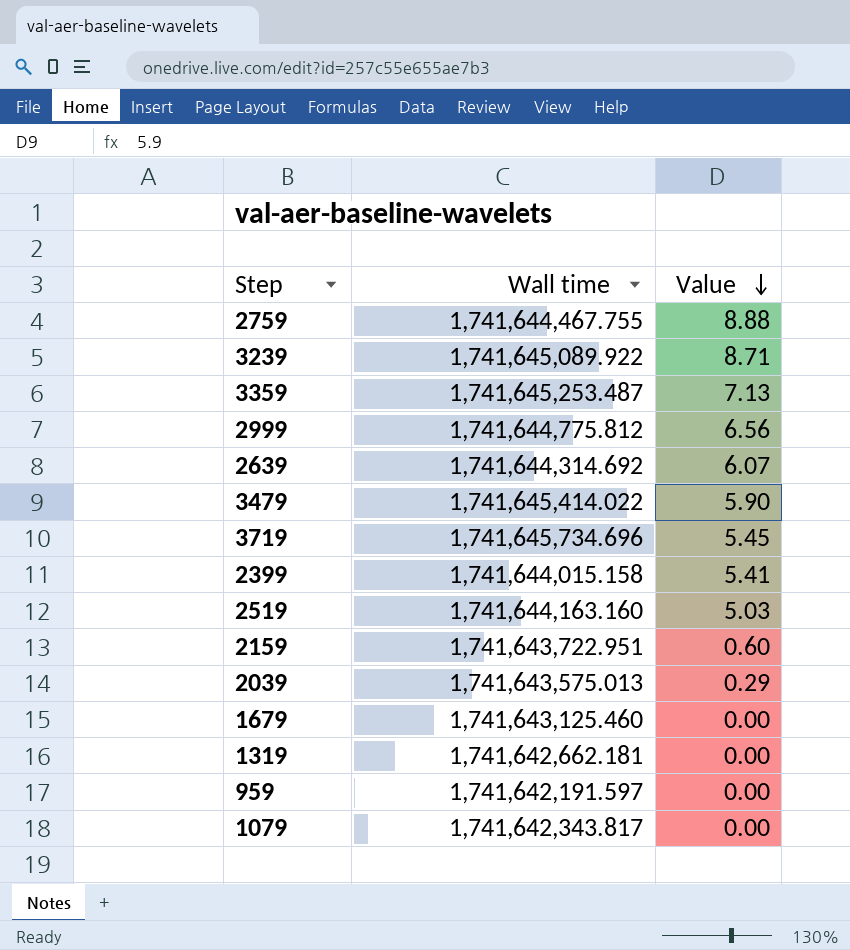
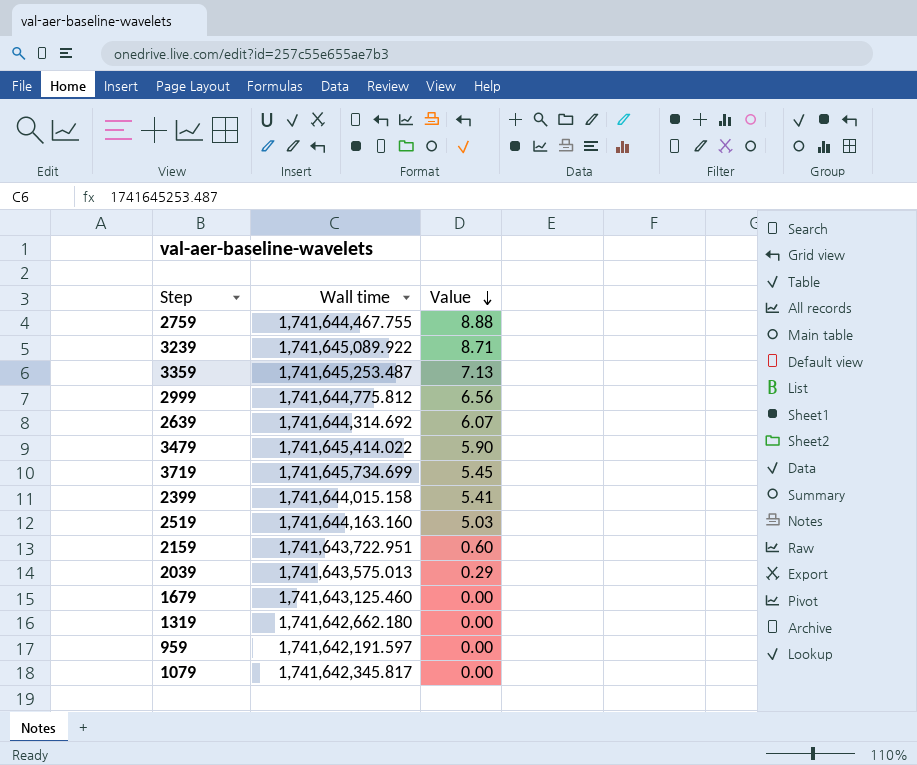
3719 | Wall time: 1,741,645,734.696 -> 1,741,645,734.699
1319 | Wall time: 1,741,642,662.181 -> 1,741,642,662.180
1079 | Wall time: 1,741,642,343.817 -> 1,741,642,345.817

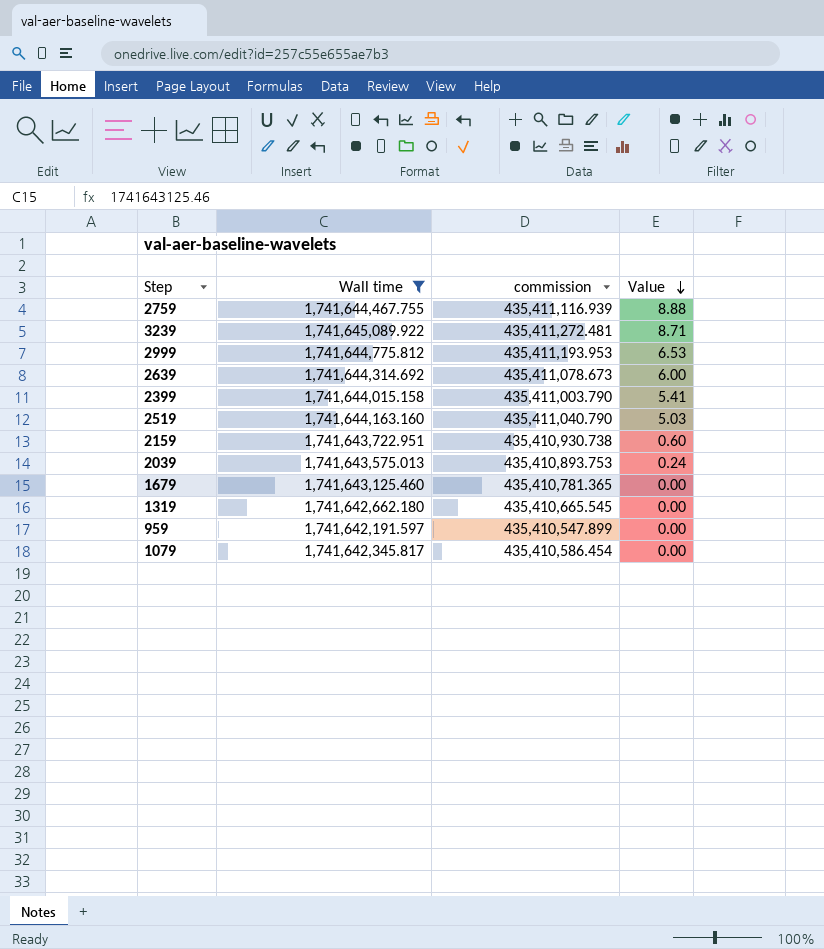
filter: none -> Wall time <= 1,741,645,089.922
column commission | formula: none -> [Wall time] * 0.25
2999 | Value: 6.56 -> 6.53
2639 | Value: 6.07 -> 6.00
2039 | Value: 0.29 -> 0.24

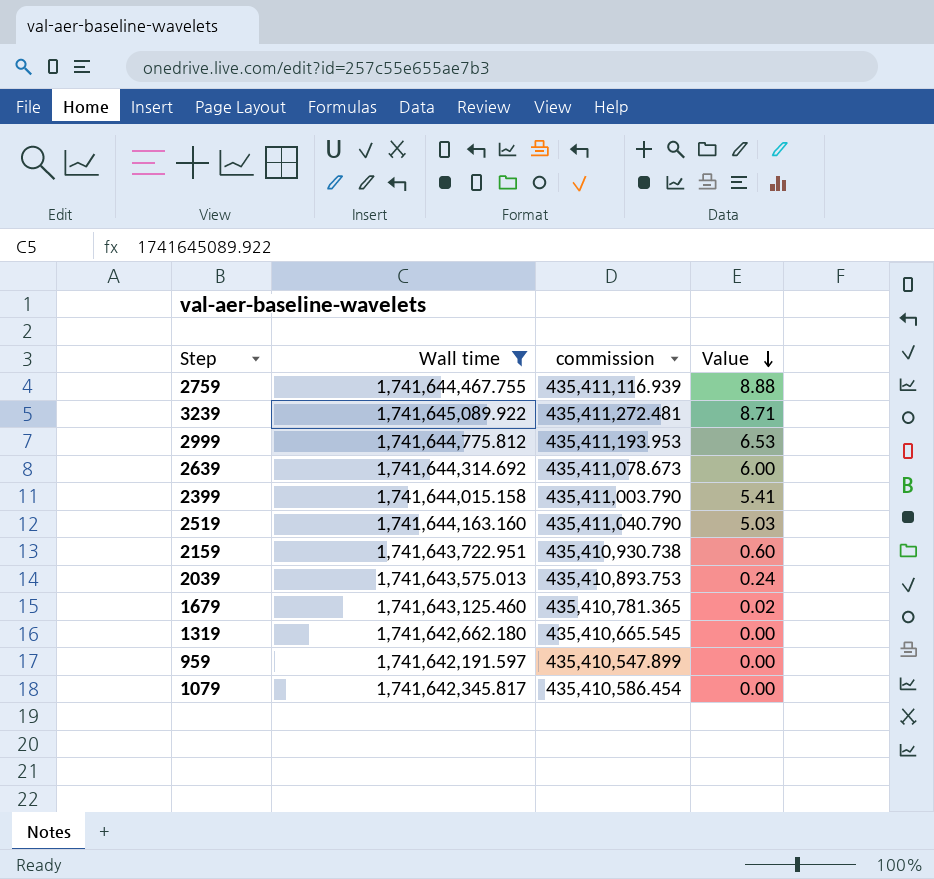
1679 | Value: 0.00 -> 0.02

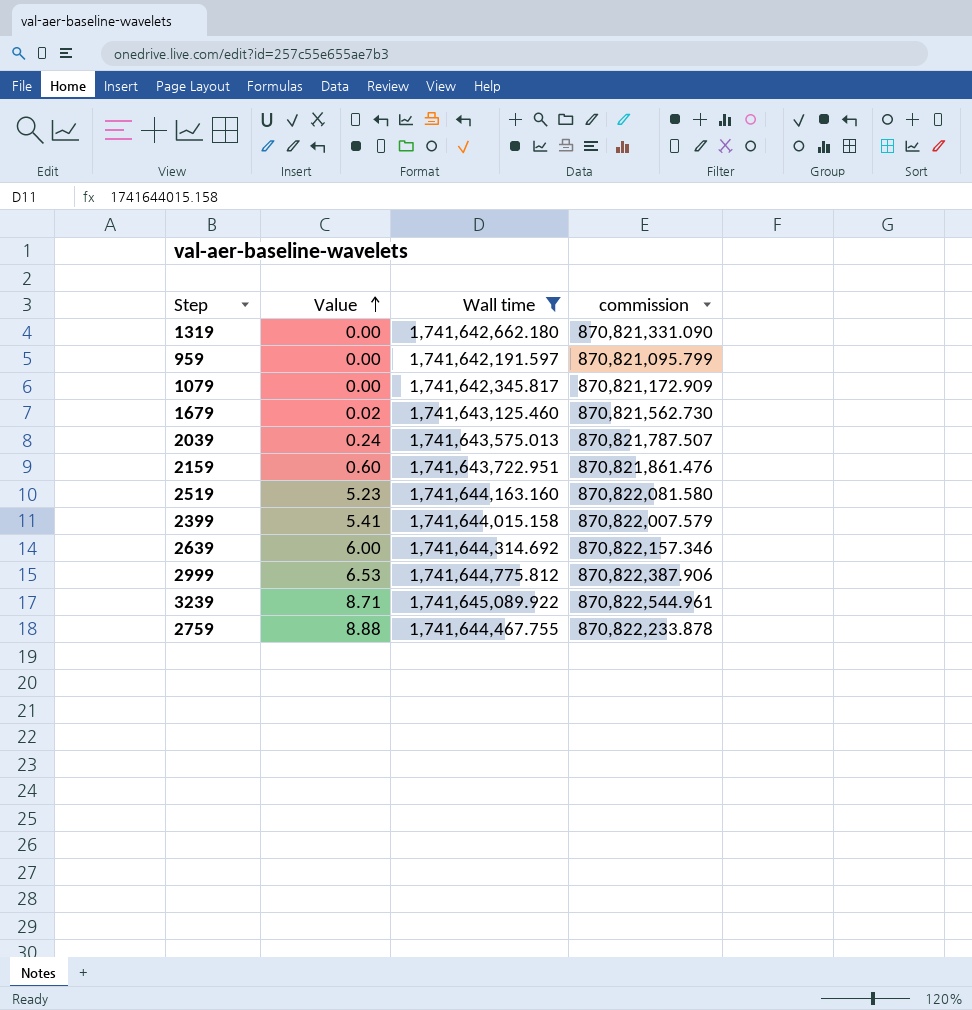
row order: Value descending -> Value ascending
column Value | position: 4 -> 2
column commission | formula: [Wall time] * 0.25 -> [Wall time] * 0.5
2519 | Value: 5.03 -> 5.23

